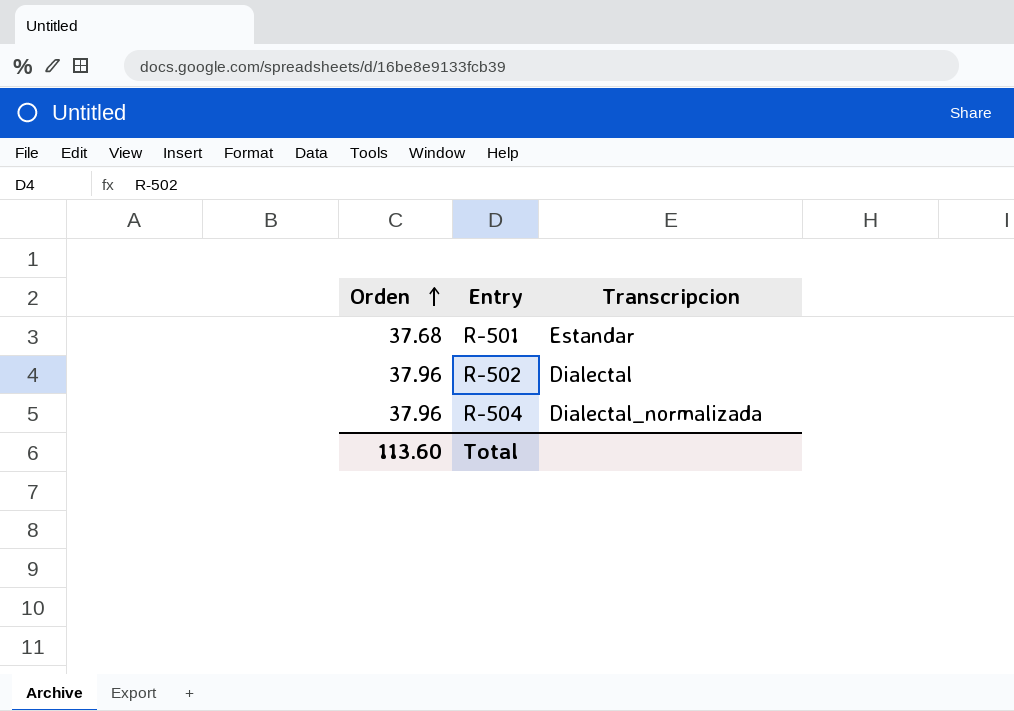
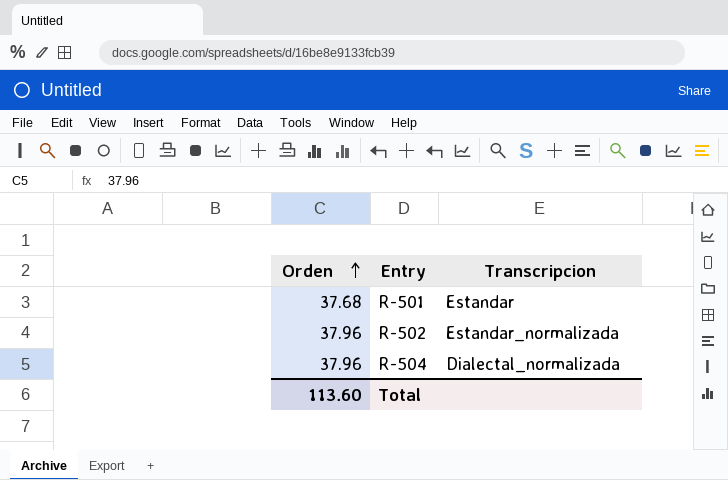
R-502 | Transcripcion: Dialectal -> Estandar_normalizada

